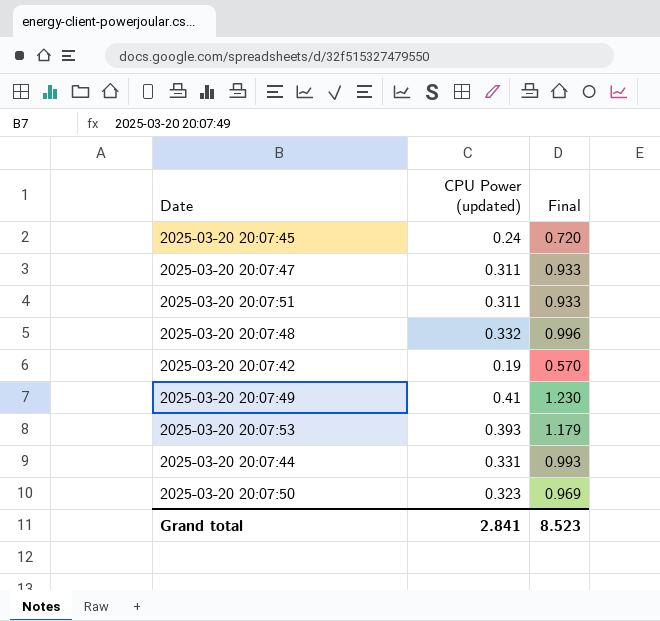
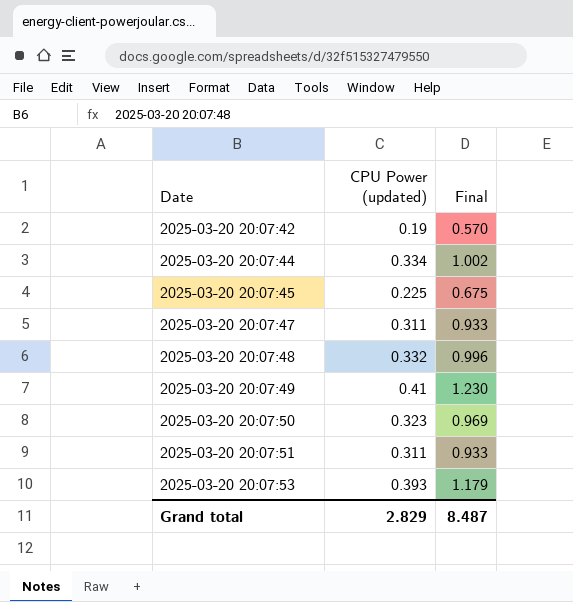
row order: none -> Date ascending
2025-03-20 20:07:44 | CPU Power (updated): 0.331 -> 0.334
2025-03-20 20:07:44 | Final: 0.993 -> 1.002
2025-03-20 20:07:45 | CPU Power (updated): 0.24 -> 0.225
2025-03-20 20:07:45 | Final: 0.720 -> 0.675
Grand total | CPU Power (updated): 2.841 -> 2.829
Grand total | Final: 8.523 -> 8.487

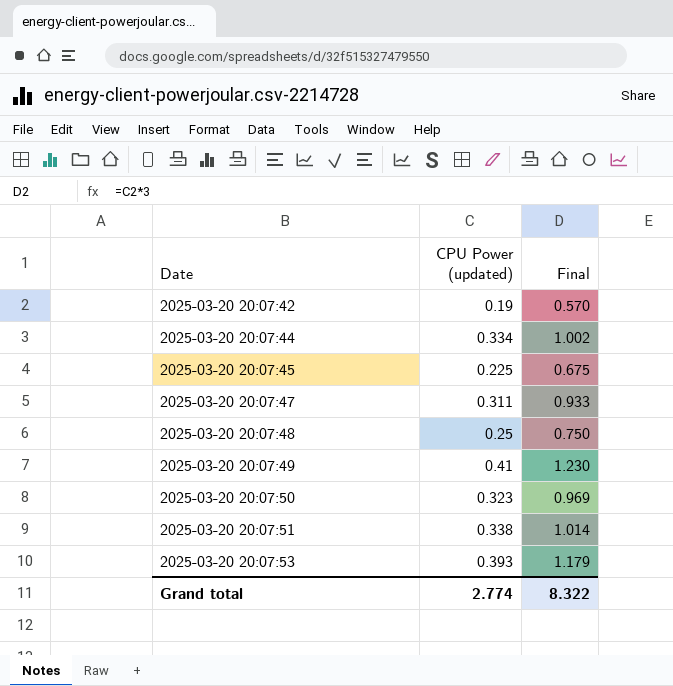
2025-03-20 20:07:48 | CPU Power (updated): 0.332 -> 0.25
2025-03-20 20:07:48 | Final: 0.996 -> 0.750
2025-03-20 20:07:51 | CPU Power (updated): 0.311 -> 0.338
2025-03-20 20:07:51 | Final: 0.933 -> 1.014
Grand total | CPU Power (updated): 2.829 -> 2.774
Grand total | Final: 8.487 -> 8.322

